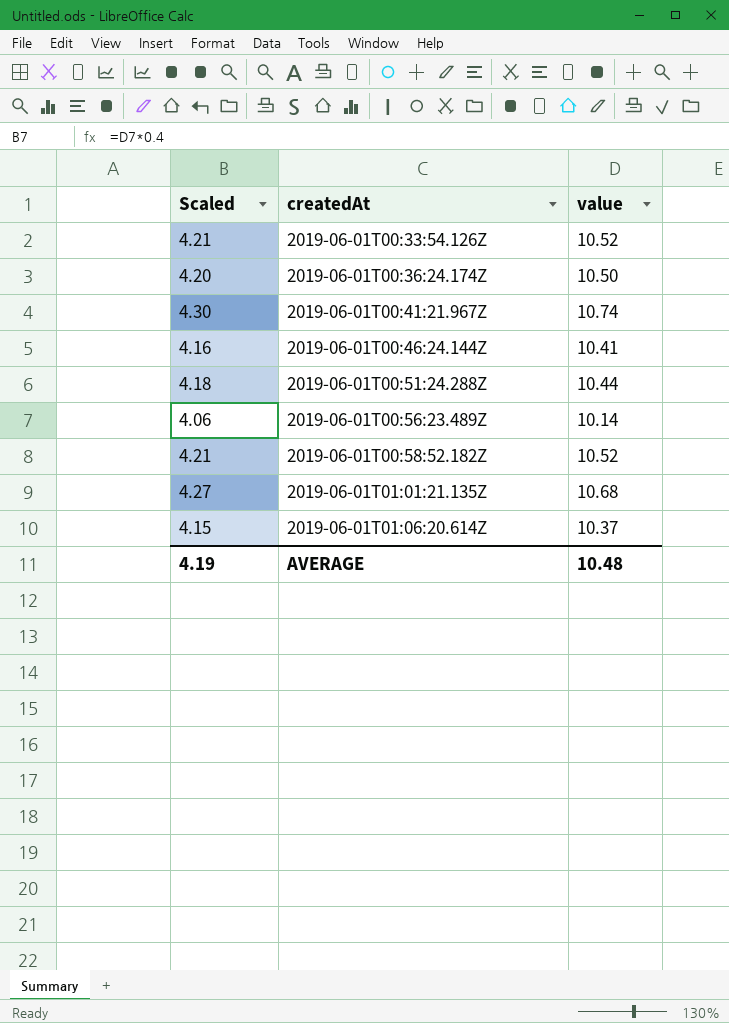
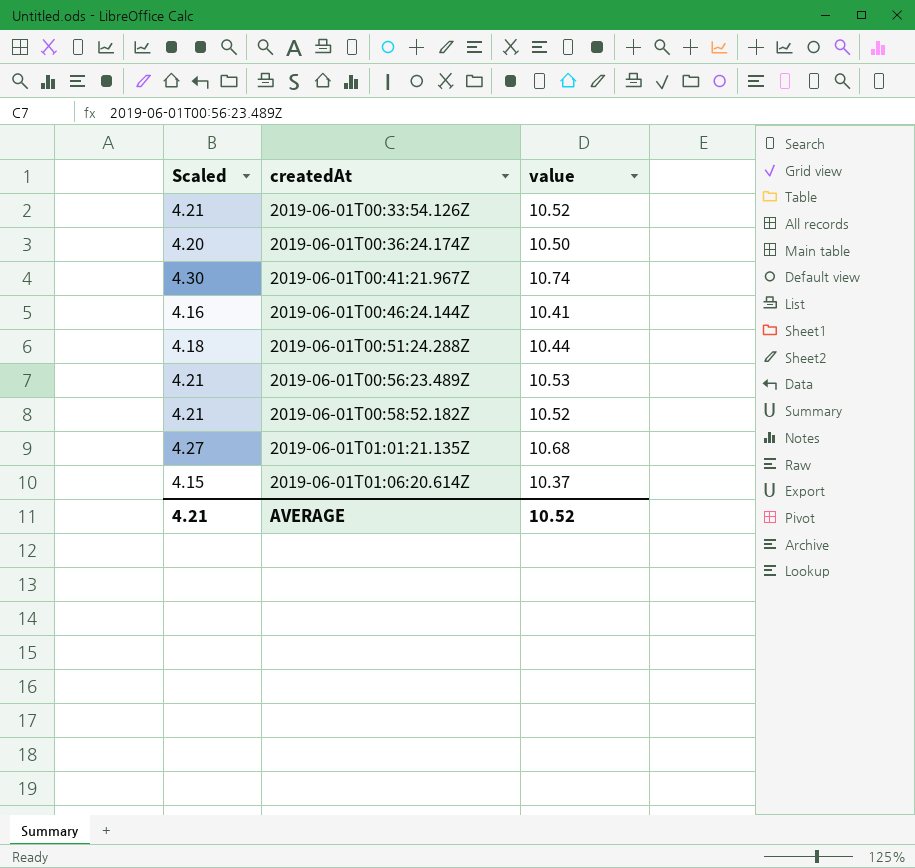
2019-06-01T00:56:23.489Z | Scaled: 4.06 -> 4.21
2019-06-01T00:56:23.489Z | value: 10.14 -> 10.53
AVERAGE | Scaled: 4.19 -> 4.21
AVERAGE | value: 10.48 -> 10.52

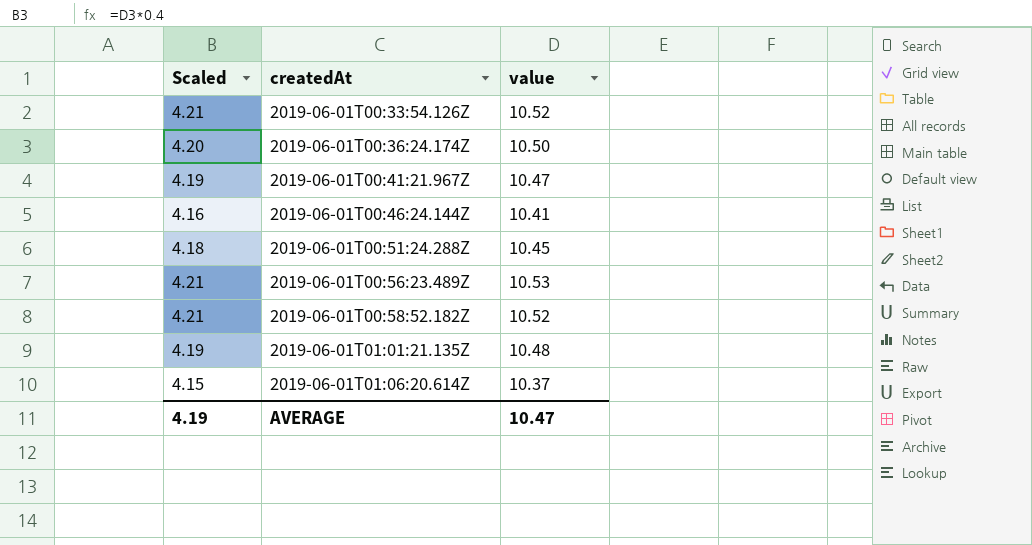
2019-06-01T00:41:21.967Z | Scaled: 4.30 -> 4.19
2019-06-01T00:41:21.967Z | value: 10.74 -> 10.47
2019-06-01T00:51:24.288Z | value: 10.44 -> 10.45
2019-06-01T01:01:21.135Z | Scaled: 4.27 -> 4.19
2019-06-01T01:01:21.135Z | value: 10.68 -> 10.48
AVERAGE | Scaled: 4.21 -> 4.19
AVERAGE | value: 10.52 -> 10.47

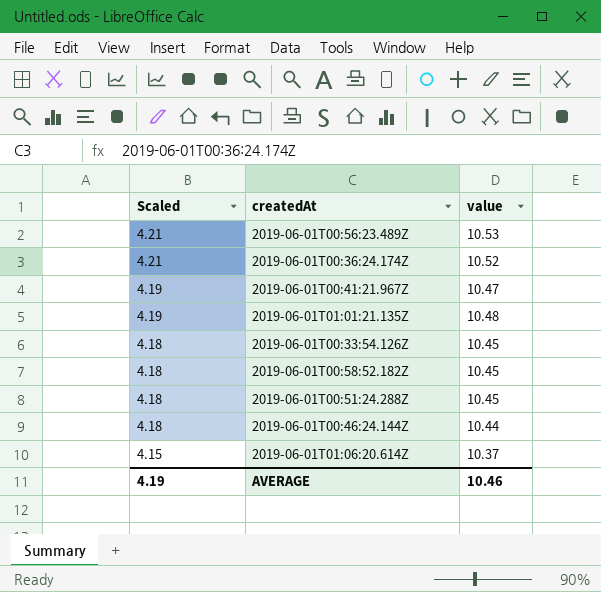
row order: createdAt ascending -> Scaled descending
2019-06-01T00:36:24.174Z | Scaled: 4.20 -> 4.21
2019-06-01T00:36:24.174Z | value: 10.50 -> 10.52
2019-06-01T00:33:54.126Z | Scaled: 4.21 -> 4.18
2019-06-01T00:33:54.126Z | value: 10.52 -> 10.45
2019-06-01T00:58:52.182Z | Scaled: 4.21 -> 4.18
2019-06-01T00:58:52.182Z | value: 10.52 -> 10.45
2019-06-01T00:46:24.144Z | Scaled: 4.16 -> 4.18
2019-06-01T00:46:24.144Z | value: 10.41 -> 10.44
AVERAGE | value: 10.47 -> 10.46

